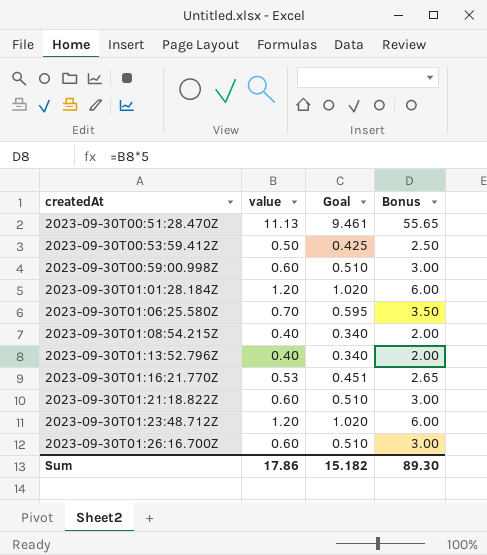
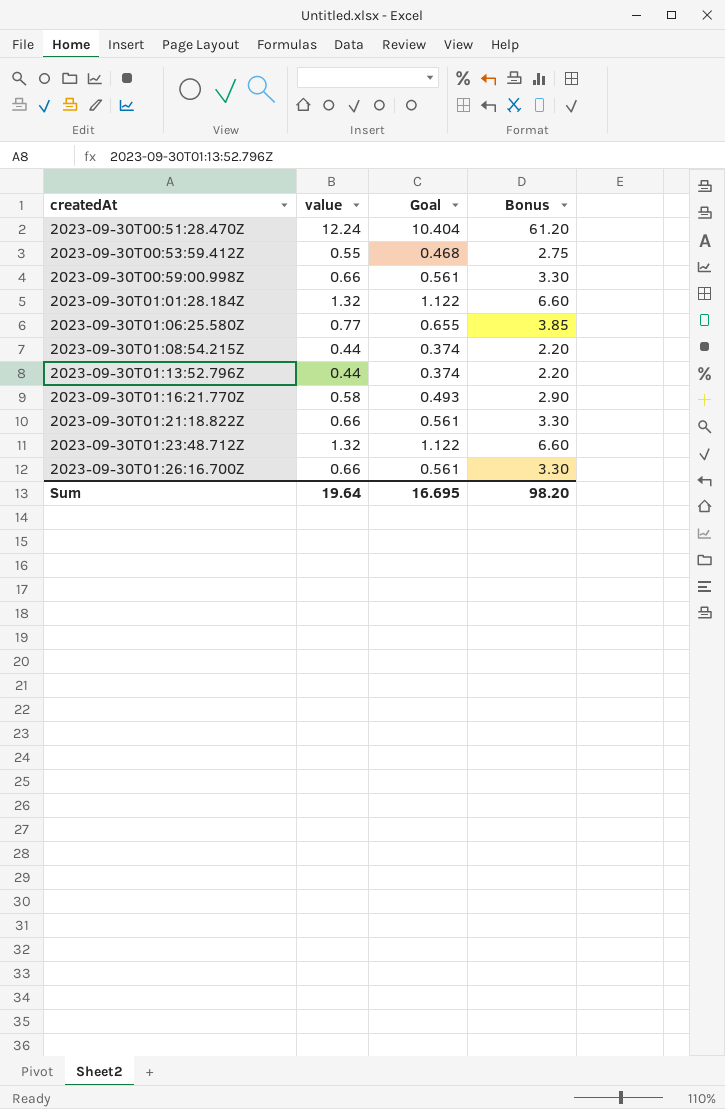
2023-09-30T00:51:28.470Z | value: 11.13 -> 12.24
2023-09-30T00:51:28.470Z | Goal: 9.461 -> 10.404
2023-09-30T00:51:28.470Z | Bonus: 55.65 -> 61.20
2023-09-30T00:53:59.412Z | value: 0.50 -> 0.55
2023-09-30T00:53:59.412Z | Goal: 0.425 -> 0.468
2023-09-30T00:53:59.412Z | Bonus: 2.50 -> 2.75
2023-09-30T00:59:00.998Z | value: 0.60 -> 0.66
2023-09-30T00:59:00.998Z | Goal: 0.510 -> 0.561
2023-09-30T00:59:00.998Z | Bonus: 3.00 -> 3.30
2023-09-30T01:01:28.184Z | value: 1.20 -> 1.32
2023-09-30T01:01:28.184Z | Goal: 1.020 -> 1.122
2023-09-30T01:01:28.184Z | Bonus: 6.00 -> 6.60
2023-09-30T01:06:25.580Z | value: 0.70 -> 0.77
2023-09-30T01:06:25.580Z | Goal: 0.595 -> 0.655
2023-09-30T01:06:25.580Z | Bonus: 3.50 -> 3.85
2023-09-30T01:08:54.215Z | value: 0.40 -> 0.44
2023-09-30T01:08:54.215Z | Goal: 0.340 -> 0.374
2023-09-30T01:08:54.215Z | Bonus: 2.00 -> 2.20
2023-09-30T01:13:52.796Z | value: 0.40 -> 0.44
2023-09-30T01:13:52.796Z | Goal: 0.340 -> 0.374
2023-09-30T01:13:52.796Z | Bonus: 2.00 -> 2.20
2023-09-30T01:16:21.770Z | value: 0.53 -> 0.58
2023-09-30T01:16:21.770Z | Goal: 0.451 -> 0.493
2023-09-30T01:16:21.770Z | Bonus: 2.65 -> 2.90
2023-09-30T01:21:18.822Z | value: 0.60 -> 0.66
2023-09-30T01:21:18.822Z | Goal: 0.510 -> 0.561
2023-09-30T01:21:18.822Z | Bonus: 3.00 -> 3.30
2023-09-30T01:23:48.712Z | value: 1.20 -> 1.32
2023-09-30T01:23:48.712Z | Goal: 1.020 -> 1.122
2023-09-30T01:23:48.712Z | Bonus: 6.00 -> 6.60
2023-09-30T01:26:16.700Z | value: 0.60 -> 0.66
2023-09-30T01:26:16.700Z | Goal: 0.510 -> 0.561
2023-09-30T01:26:16.700Z | Bonus: 3.00 -> 3.30
Sum | value: 17.86 -> 19.64
Sum | Goal: 15.182 -> 16.695
Sum | Bonus: 89.30 -> 98.20

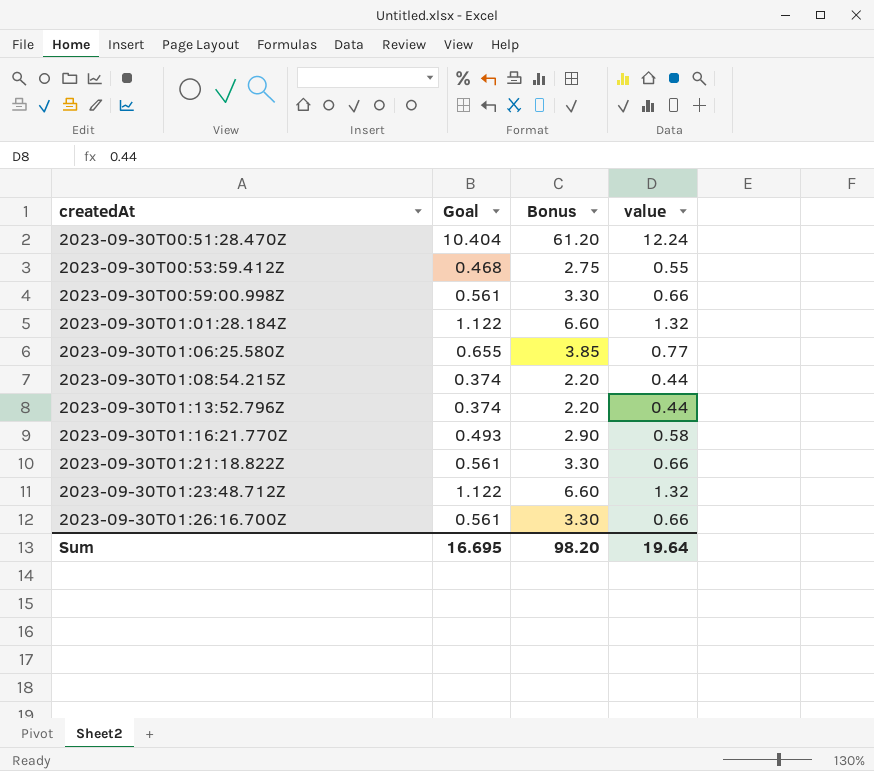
column value | position: 2 -> 4

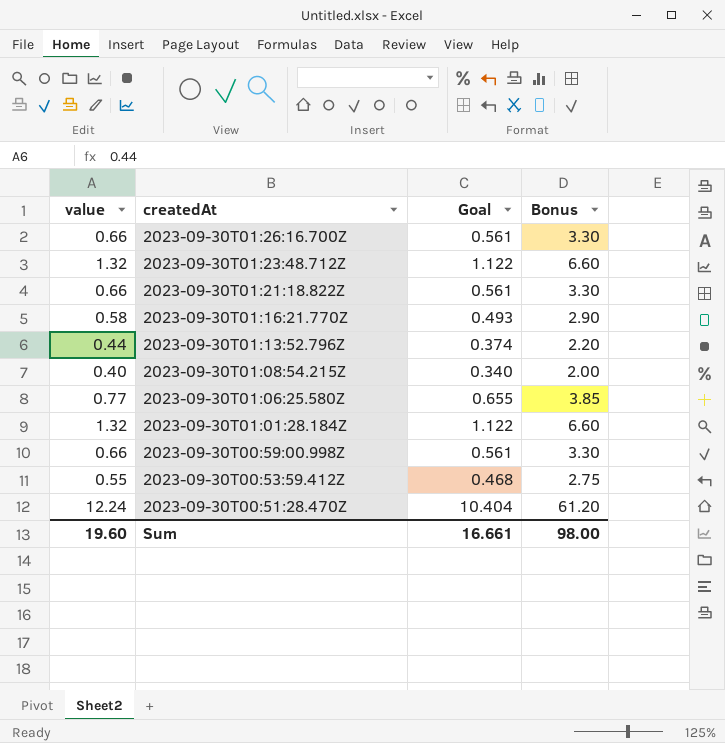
row order: createdAt ascending -> createdAt descending
column value | position: 4 -> 1
2023-09-30T01:08:54.215Z | value: 0.44 -> 0.40
2023-09-30T01:08:54.215Z | Goal: 0.374 -> 0.340
2023-09-30T01:08:54.215Z | Bonus: 2.20 -> 2.00
Sum | value: 19.64 -> 19.60
Sum | Goal: 16.695 -> 16.661
Sum | Bonus: 98.20 -> 98.00

